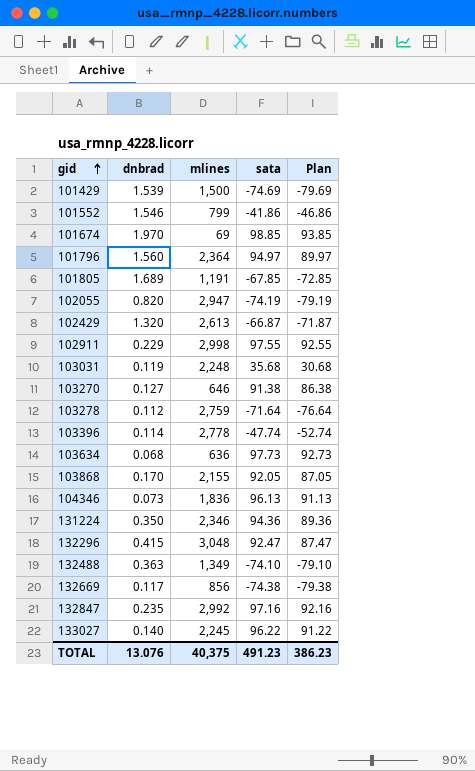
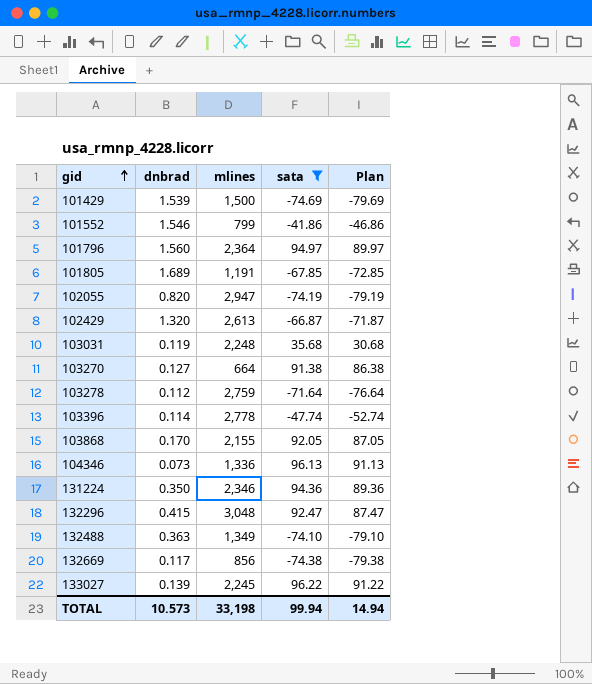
filter: none -> sata <= 96.22
103270 | mlines: 646 -> 664
104346 | mlines: 1,836 -> 1,336
133027 | dnbrad: 0.140 -> 0.139
TOTAL | dnbrad: 13.076 -> 10.573
TOTAL | mlines: 40,375 -> 33,198
TOTAL | sata: 491.23 -> 99.94
TOTAL | Plan: 386.23 -> 14.94

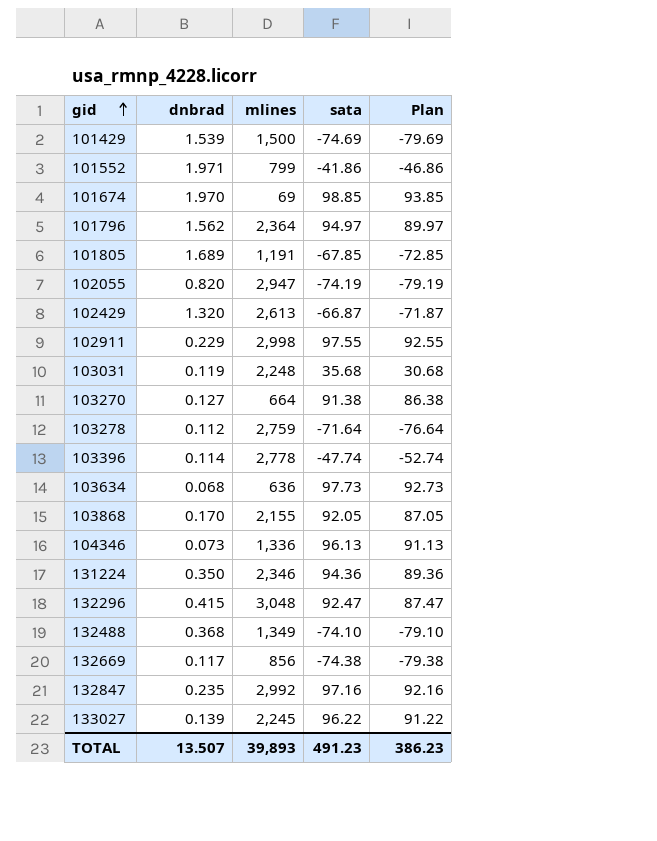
filter: sata <= 96.22 -> none
101552 | dnbrad: 1.546 -> 1.971
101796 | dnbrad: 1.560 -> 1.562
132488 | dnbrad: 0.363 -> 0.368
TOTAL | dnbrad: 10.573 -> 13.507
TOTAL | mlines: 33,198 -> 39,893
TOTAL | sata: 99.94 -> 491.23
TOTAL | Plan: 14.94 -> 386.23

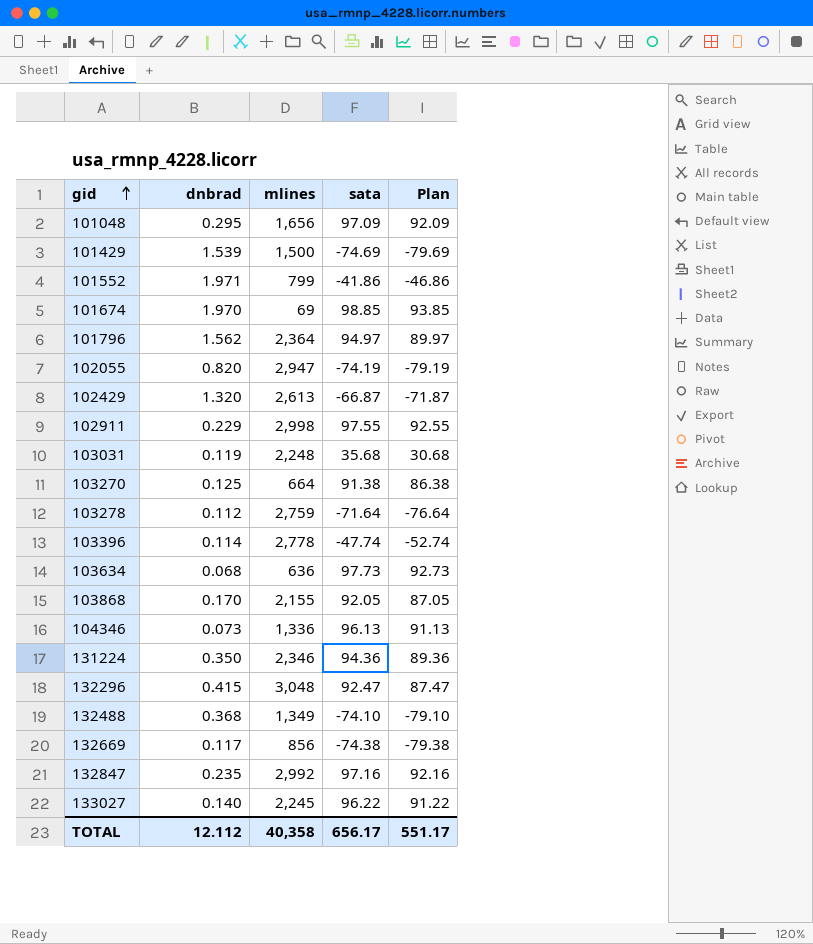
row 101805: 1.689 | 1,191 | -67.85 | -72.85 -> none
row 101048: none -> 0.295 | 1,656 | 97.09 | 92.09
103270 | dnbrad: 0.127 -> 0.125
133027 | dnbrad: 0.139 -> 0.140
TOTAL | dnbrad: 13.507 -> 12.112
TOTAL | mlines: 39,893 -> 40,358
TOTAL | sata: 491.23 -> 656.17
TOTAL | Plan: 386.23 -> 551.17

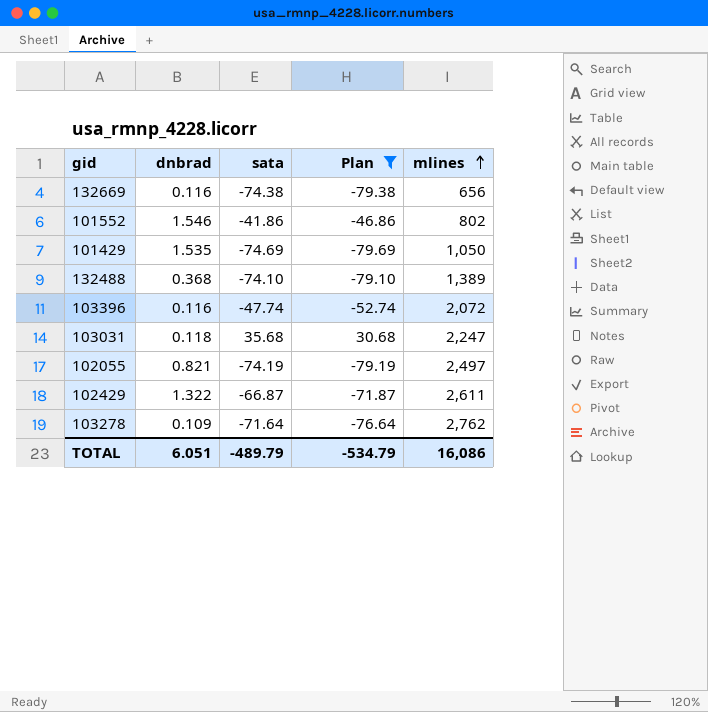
filter: none -> Plan <= 30.68
row order: gid ascending -> mlines ascending
column mlines | position: 3 -> 5
132669 | dnbrad: 0.117 -> 0.116
132669 | mlines: 856 -> 656
101552 | dnbrad: 1.971 -> 1.546
101552 | mlines: 799 -> 802
101429 | dnbrad: 1.539 -> 1.535
101429 | mlines: 1,500 -> 1,050
132488 | mlines: 1,349 -> 1,389
103396 | dnbrad: 0.114 -> 0.116
103396 | mlines: 2,778 -> 2,072
103031 | dnbrad: 0.119 -> 0.118
103031 | mlines: 2,248 -> 2,247
102055 | dnbrad: 0.820 -> 0.821
102055 | mlines: 2,947 -> 2,497
102429 | dnbrad: 1.320 -> 1.322
102429 | mlines: 2,613 -> 2,611
103278 | dnbrad: 0.112 -> 0.109
103278 | mlines: 2,759 -> 2,762
TOTAL | dnbrad: 12.112 -> 6.051
TOTAL | sata: 656.17 -> -489.79
TOTAL | Plan: 551.17 -> -534.79
TOTAL | mlines: 40,358 -> 16,086

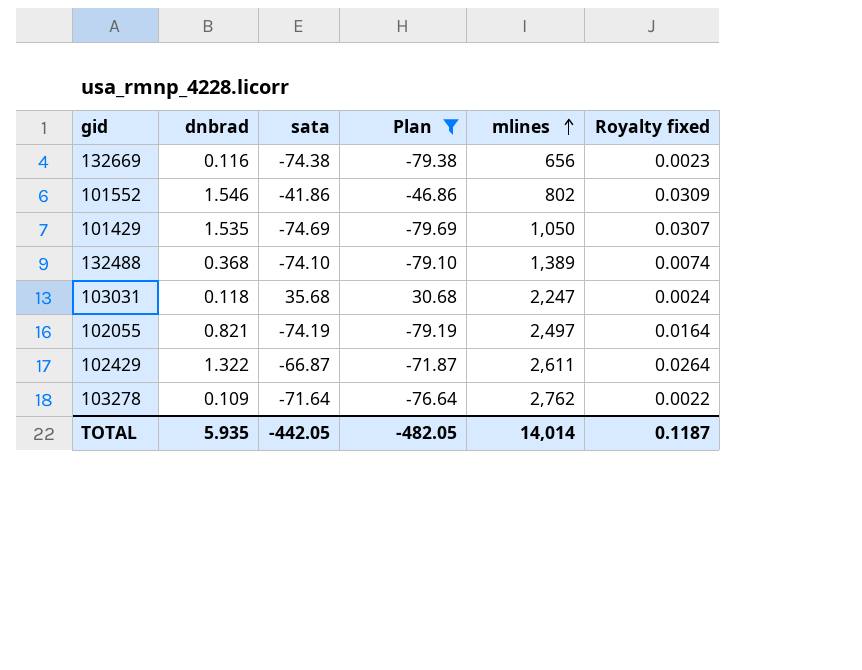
column Royalty fixed | formula: none -> [dnbrad] * 0.02
row 103396: 0.116 | -47.74 | -52.74 | 2,072 -> none
TOTAL | dnbrad: 6.051 -> 5.935
TOTAL | sata: -489.79 -> -442.05
TOTAL | Plan: -534.79 -> -482.05
TOTAL | mlines: 16,086 -> 14,014

